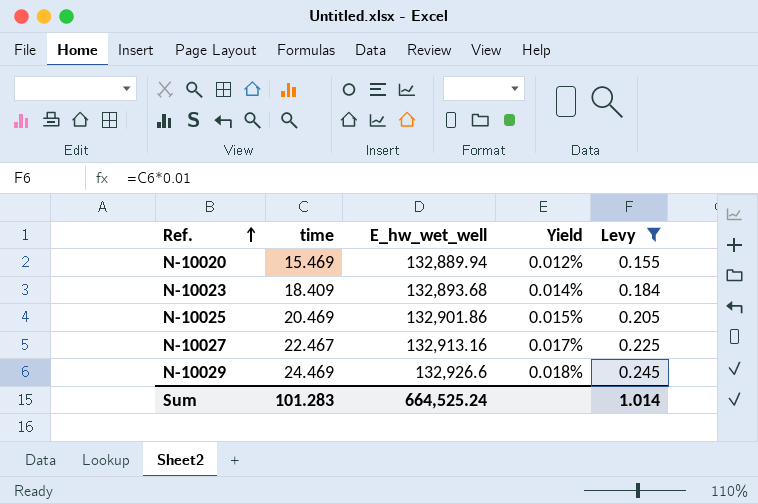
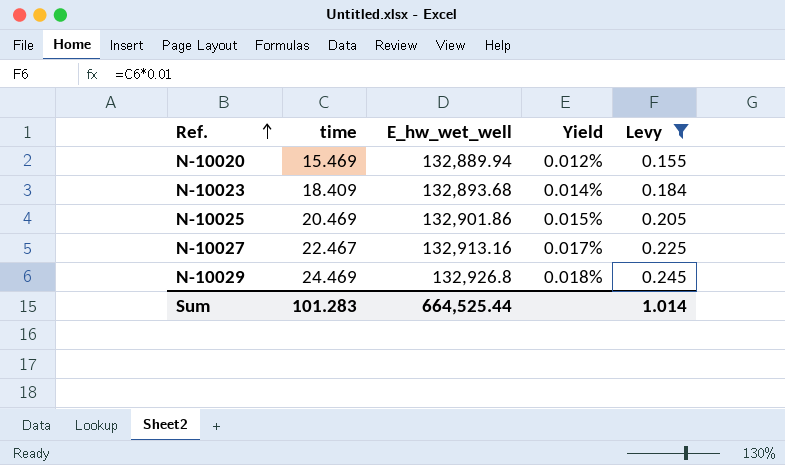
N-10029 | E_hw_wet_well: 132,926.6 -> 132,926.8
Sum | E_hw_wet_well: 664,525.24 -> 664,525.44

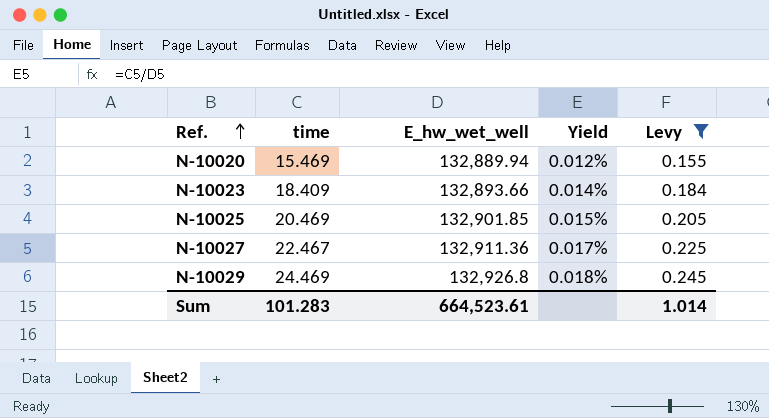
N-10023 | E_hw_wet_well: 132,893.68 -> 132,893.66
N-10025 | E_hw_wet_well: 132,901.86 -> 132,901.85
N-10027 | E_hw_wet_well: 132,913.16 -> 132,911.36
Sum | E_hw_wet_well: 664,525.44 -> 664,523.61

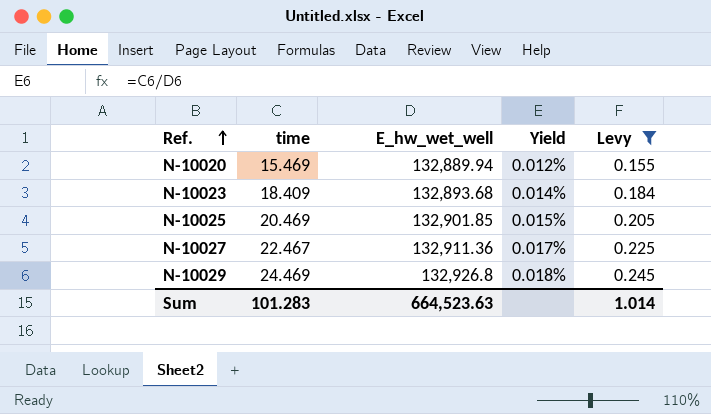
N-10023 | E_hw_wet_well: 132,893.66 -> 132,893.68
Sum | E_hw_wet_well: 664,523.61 -> 664,523.63

